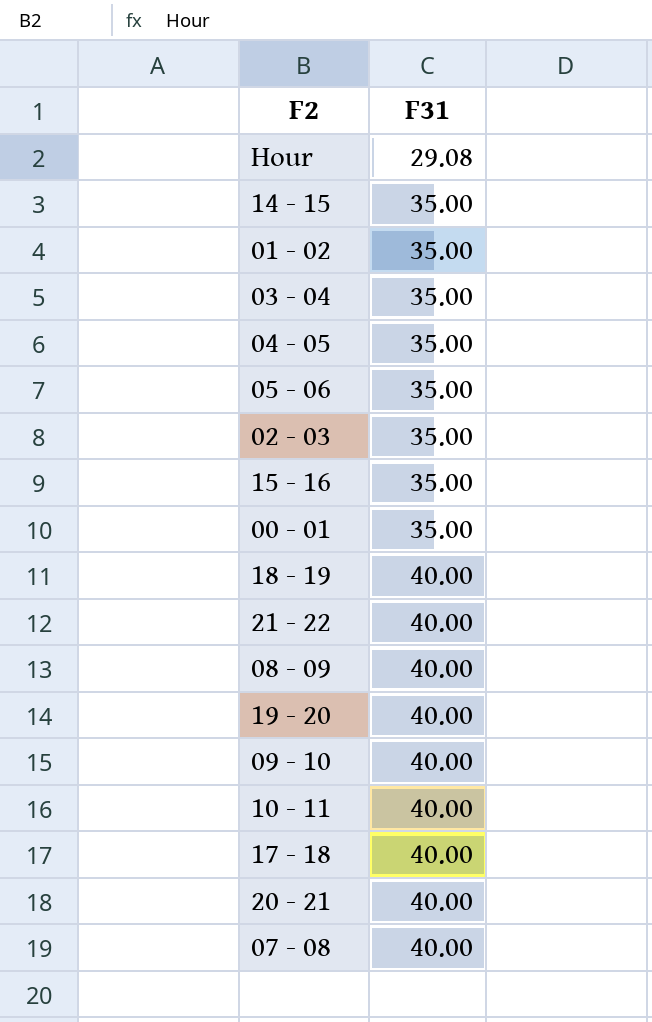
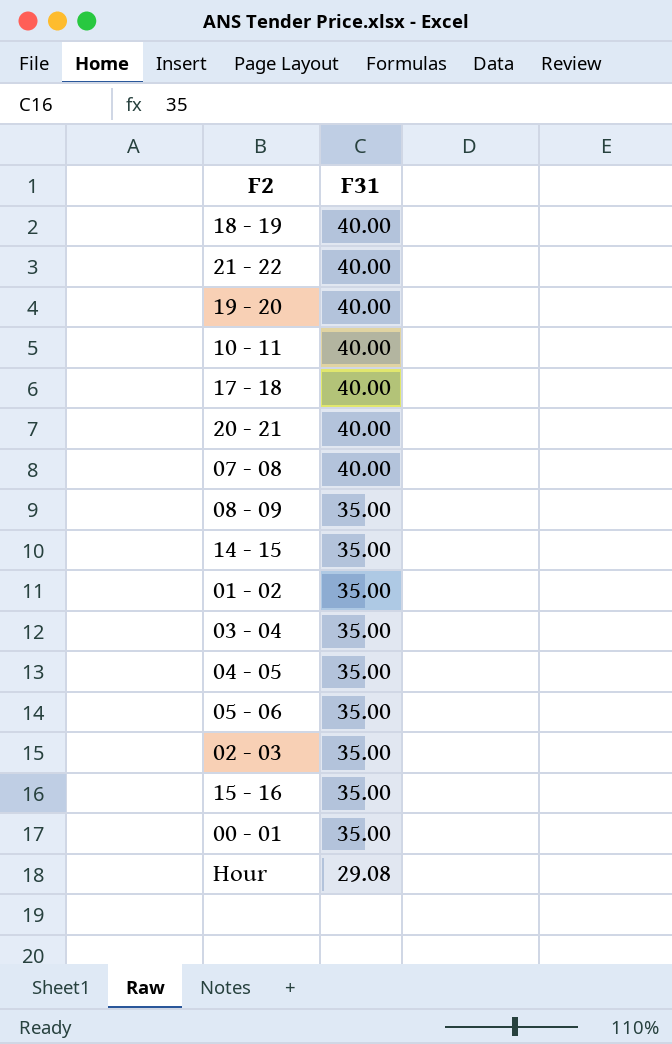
row order: F31 ascending -> F31 descending
row 09 - 10: 40.00 -> none
08 - 09 | F31: 40.00 -> 35.00

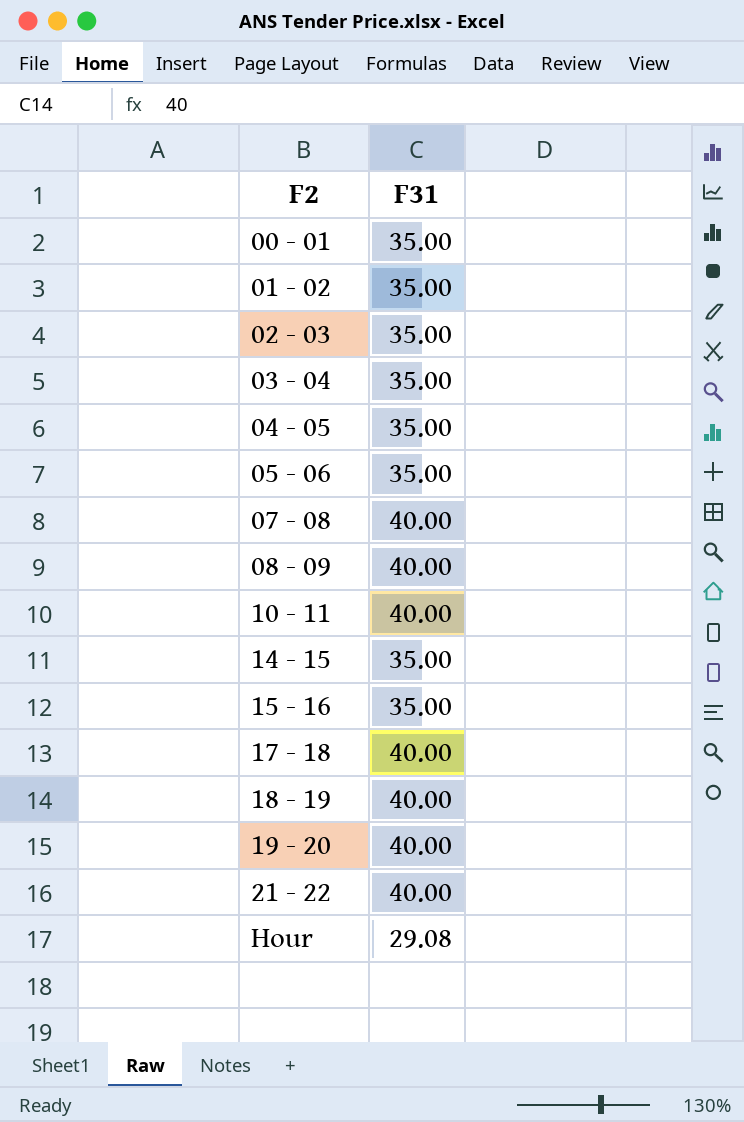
row order: F31 descending -> F2 ascending
row 20 - 21: 40.00 -> none
08 - 09 | F31: 35.00 -> 40.00

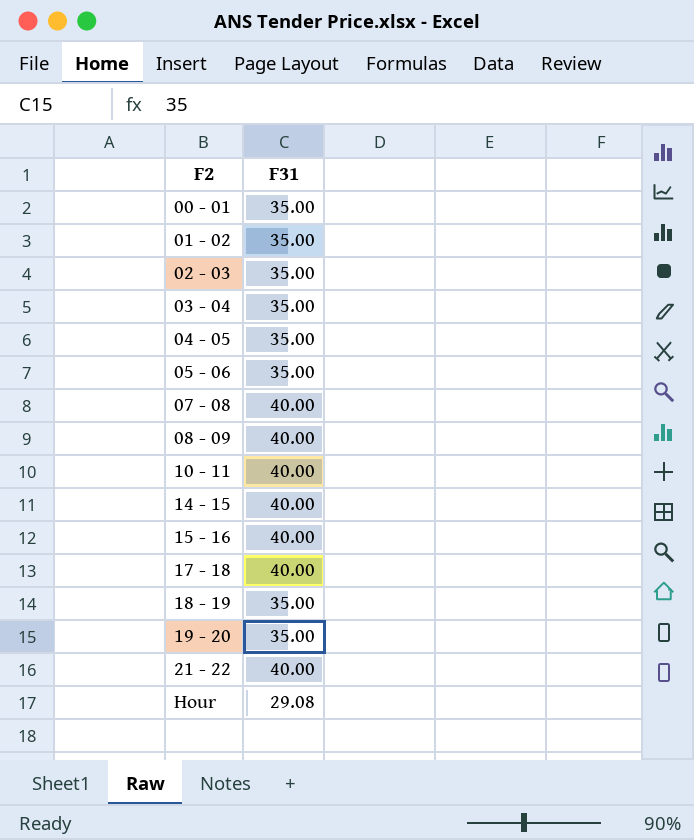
14 - 15 | F31: 35.00 -> 40.00
15 - 16 | F31: 35.00 -> 40.00
18 - 19 | F31: 40.00 -> 35.00
19 - 20 | F31: 40.00 -> 35.00

